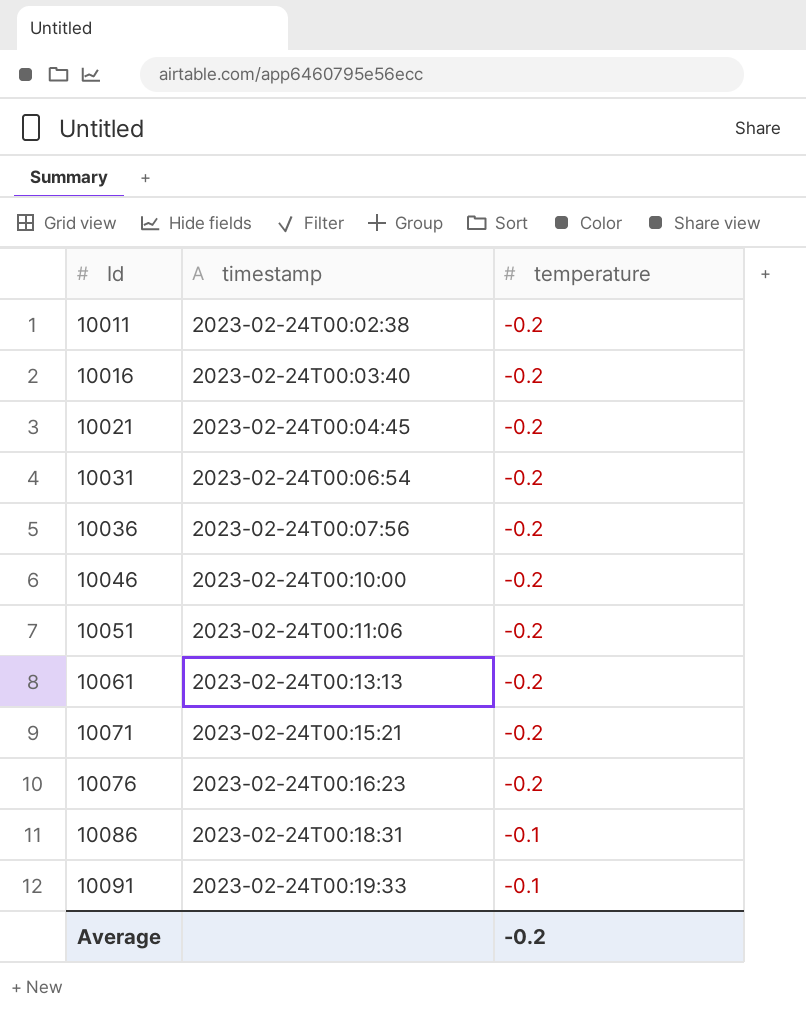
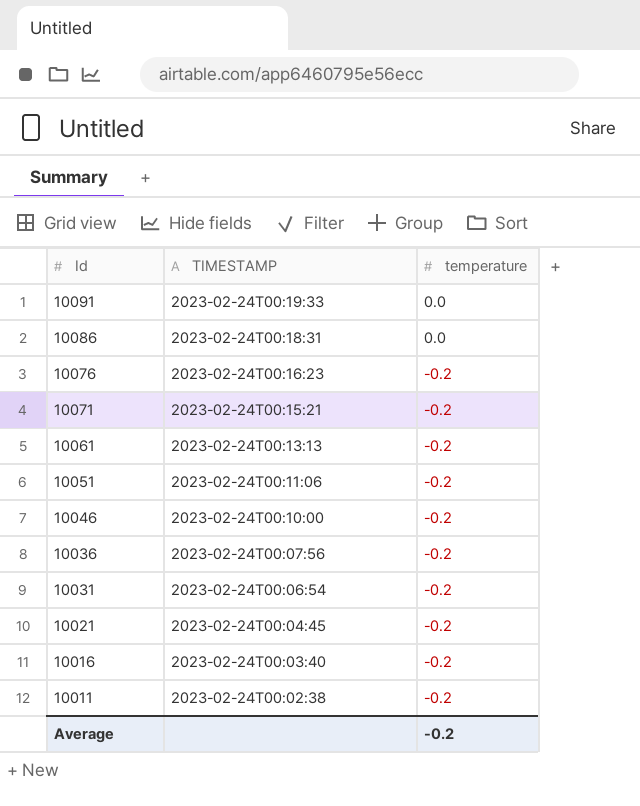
row order: Id ascending -> Id descending
column name: timestamp -> TIMESTAMP
10091 | temperature: -0.1 -> 0.0
10086 | temperature: -0.1 -> 0.0

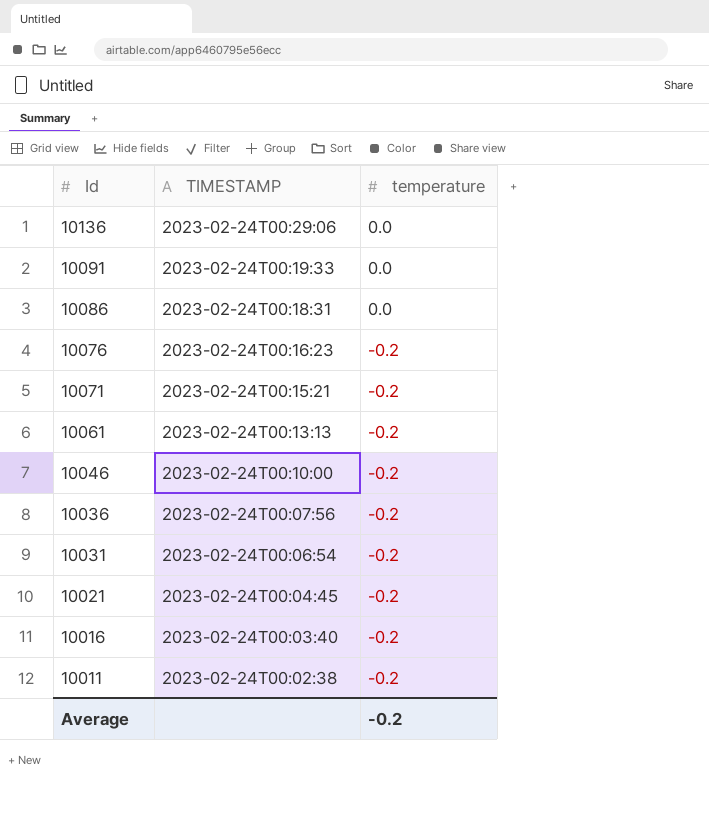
row 10051: 2023-02-24T00:11:06 | -0.2 -> none
row 10136: none -> 2023-02-24T00:29:06 | 0.0

